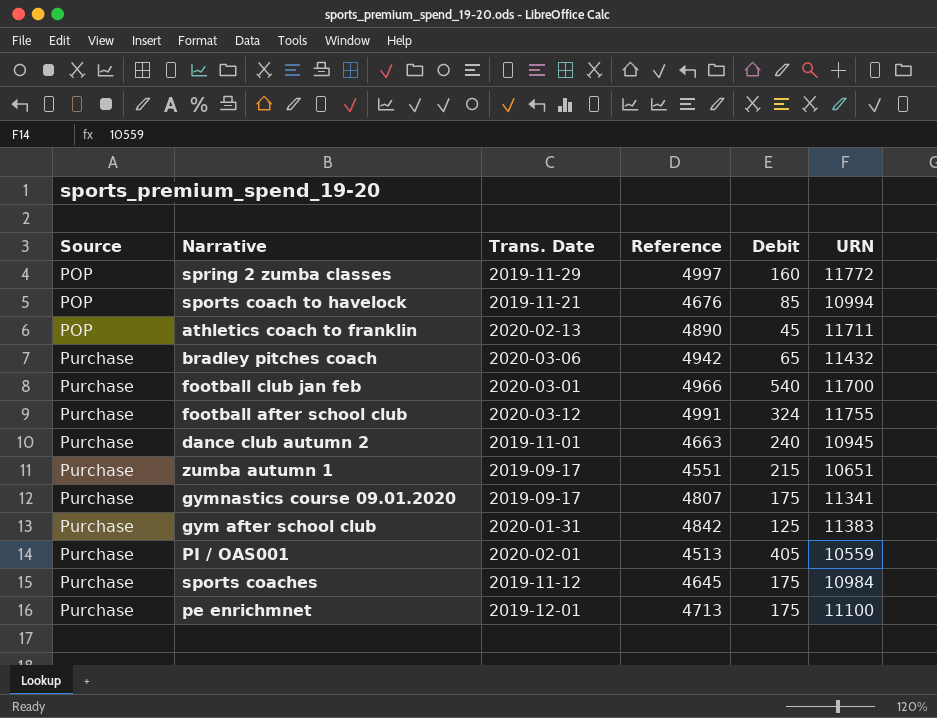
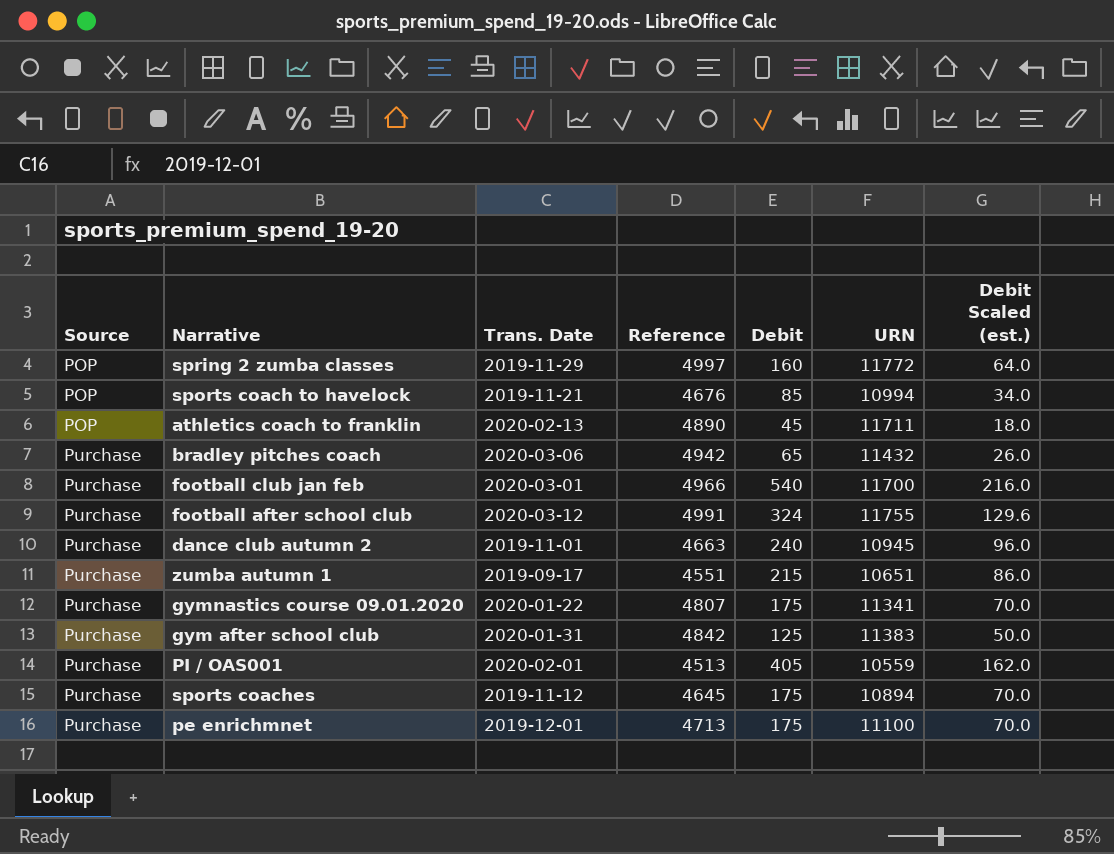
column Debit Scaled (est.) | formula: none -> [Debit] * 0.4
gymnastics course 09.01.2020 | Trans. Date: 2019-09-17 -> 2020-01-22
sports coaches | URN: 10984 -> 10894

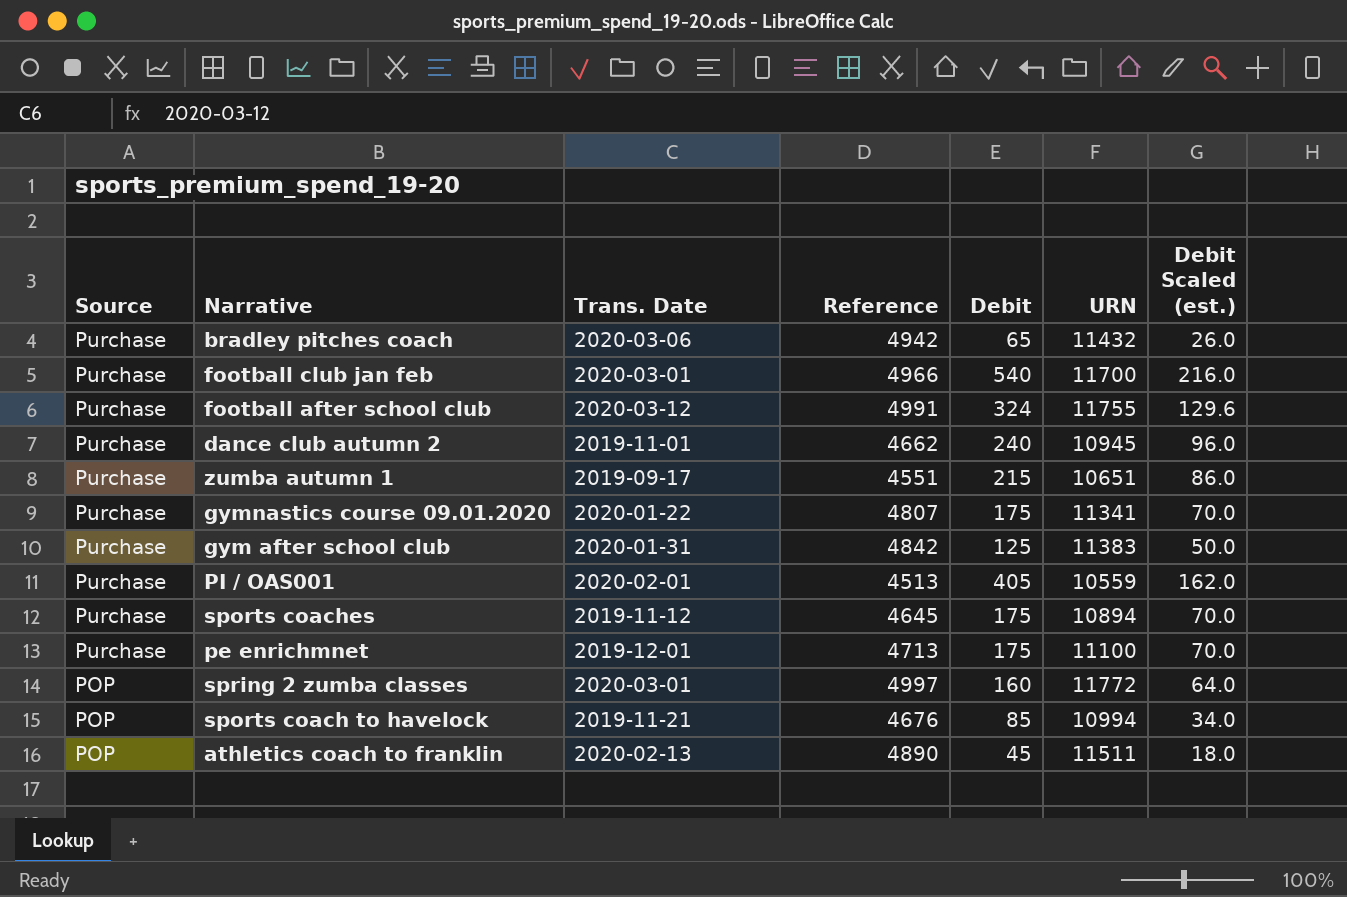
row order: Source ascending -> Source descending
dance club autumn 2 | Reference: 4663 -> 4662
spring 2 zumba classes | Trans. Date: 2019-11-29 -> 2020-03-01
athletics coach to franklin | URN: 11711 -> 11511

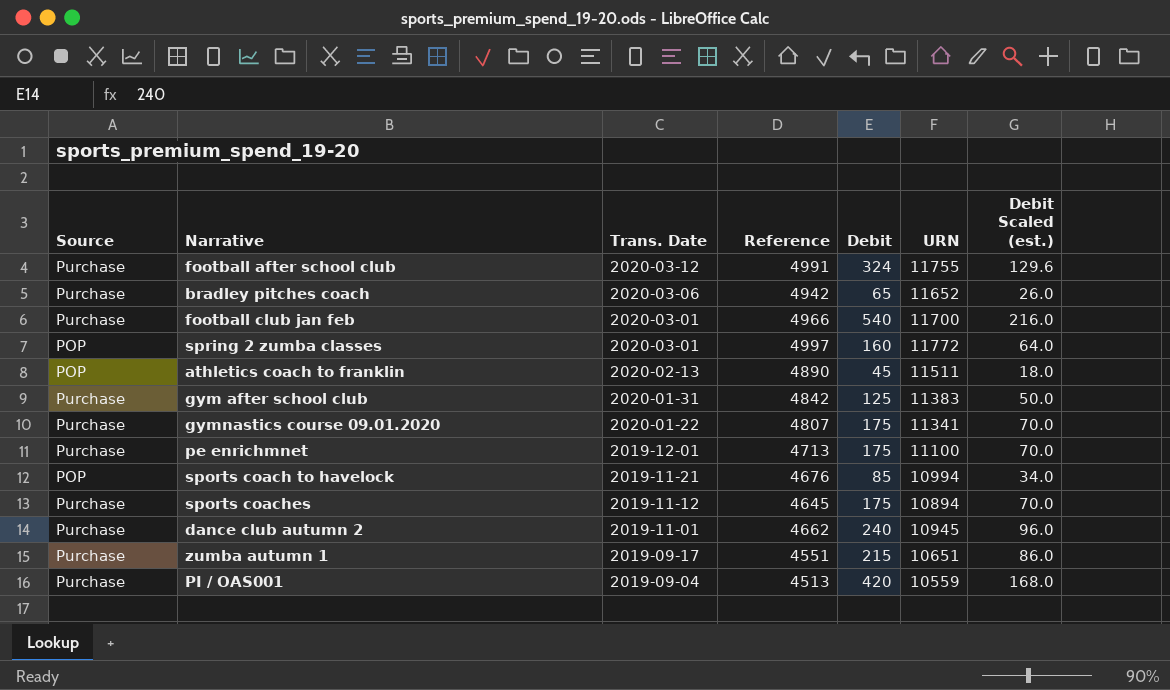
row order: Source descending -> Trans. Date descending
bradley pitches coach | URN: 11432 -> 11652
PI / OAS001 | Trans. Date: 2020-02-01 -> 2019-09-04
PI / OAS001 | Debit: 405 -> 420
PI / OAS001 | Debit Scaled (est.): 162.0 -> 168.0

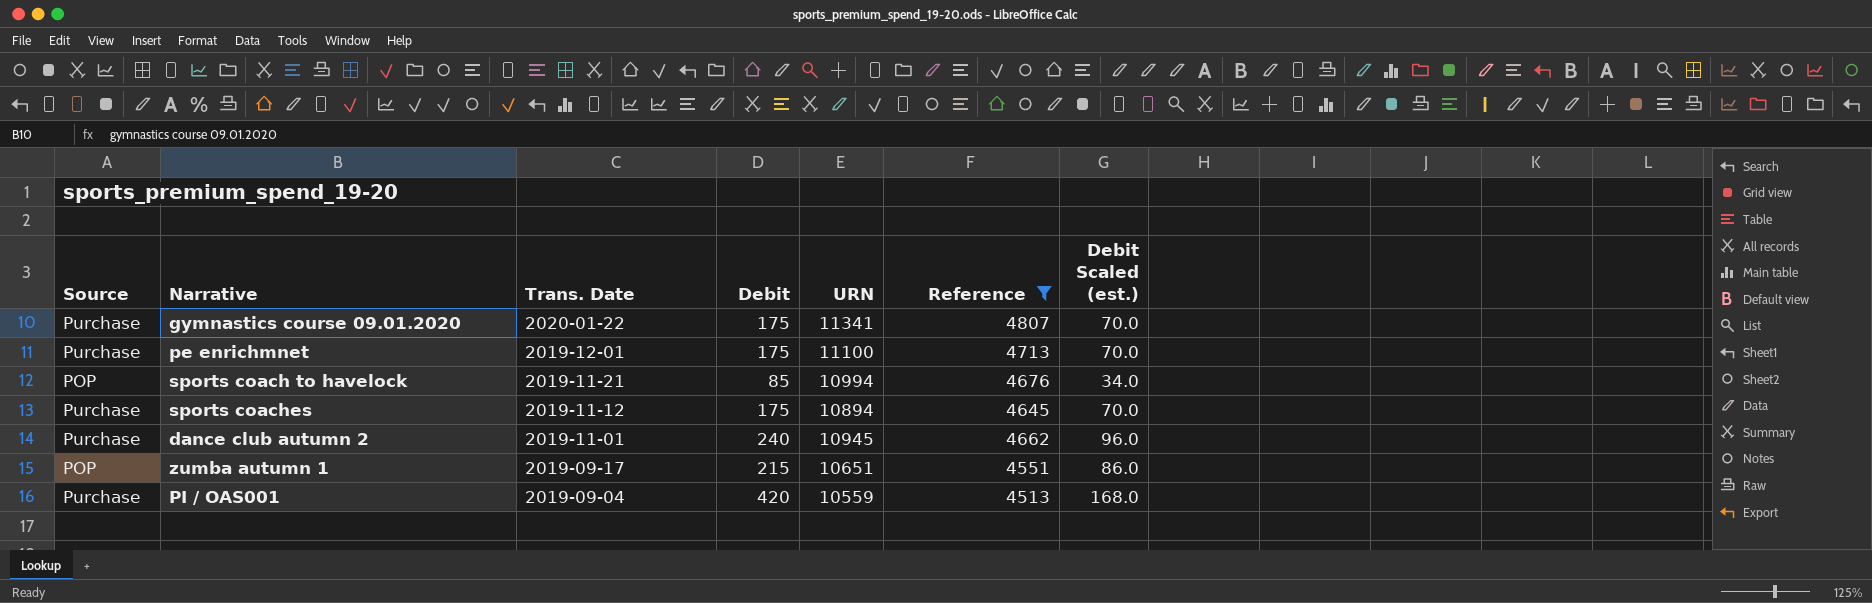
filter: none -> Reference <= 4807
column Reference | position: 4 -> 6
zumba autumn 1 | Source: Purchase -> POP

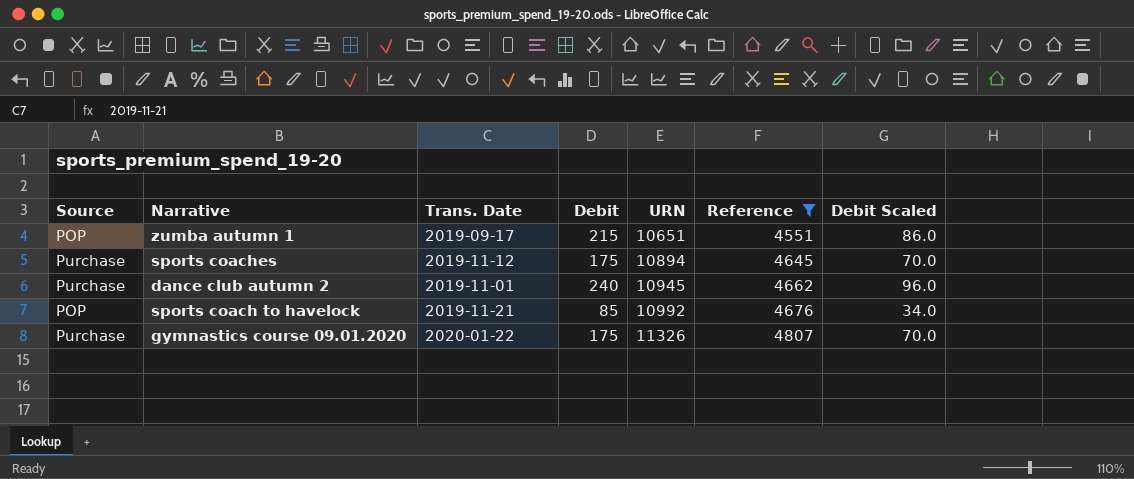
row order: Trans. Date descending -> URN ascending
column name: Debit Scaled (est.) -> Debit Scaled
row pe enrichmnet: Purchase | 2019-12-01 | 175 | 11100 | 4713 | 70.0 -> none
row PI / OAS001: Purchase | 2019-09-04 | 420 | 10559 | 4513 | 168.0 -> none
sports coach to havelock | URN: 10994 -> 10992
gymnastics course 09.01.2020 | URN: 11341 -> 11326

